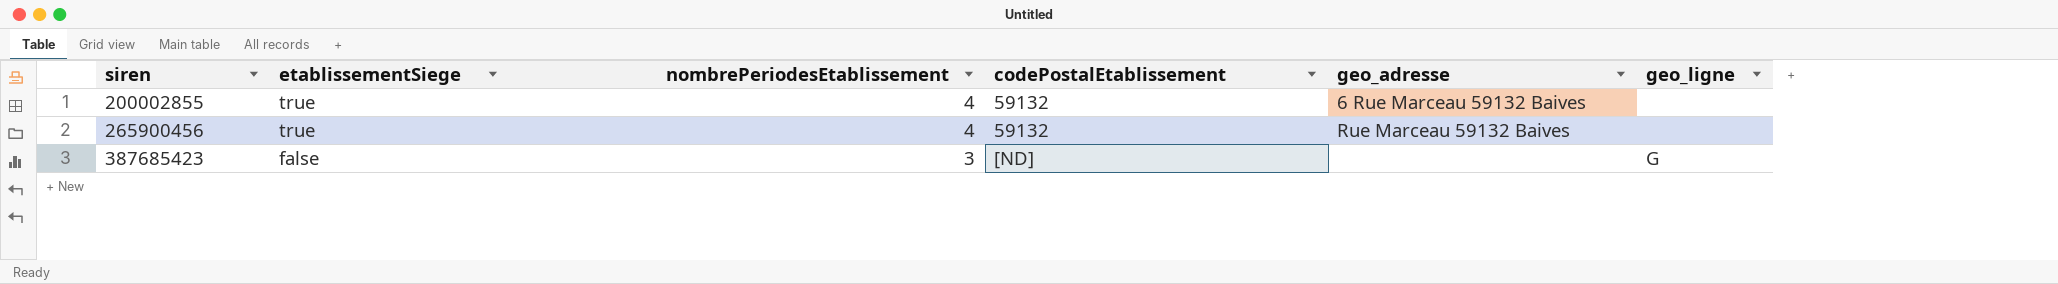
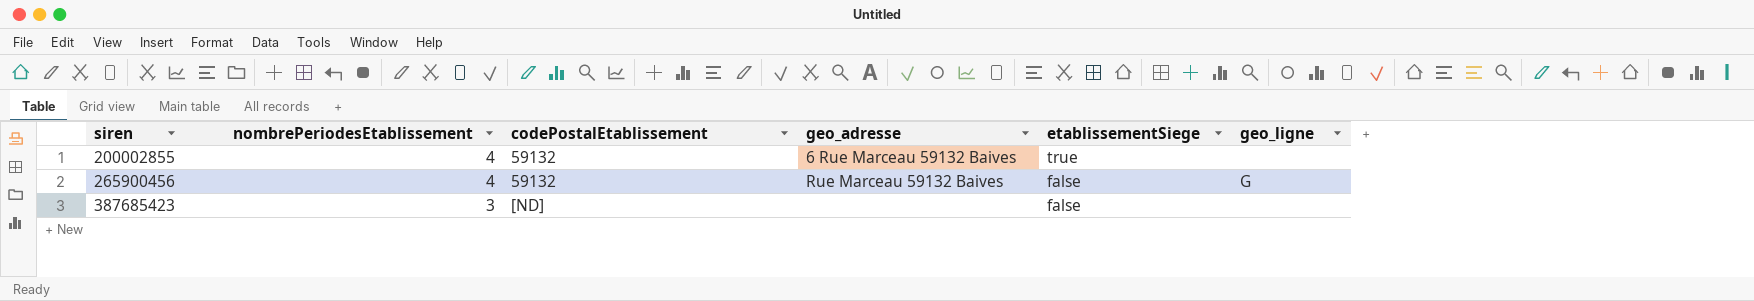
column etablissementSiege | position: 2 -> 5
265900456 | etablissementSiege: true -> false
265900456 | geo_ligne: none -> G
387685423 | geo_ligne: G -> none

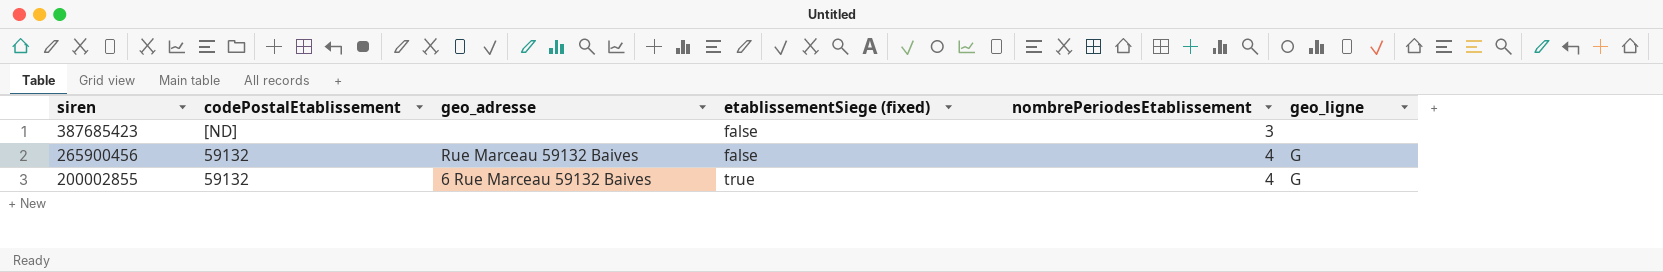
row order: siren ascending -> siren descending
column name: etablissementSiege -> etablissementSiege (fixed)
column nombrePeriodesEtablissement | position: 2 -> 5
200002855 | geo_ligne: none -> G

